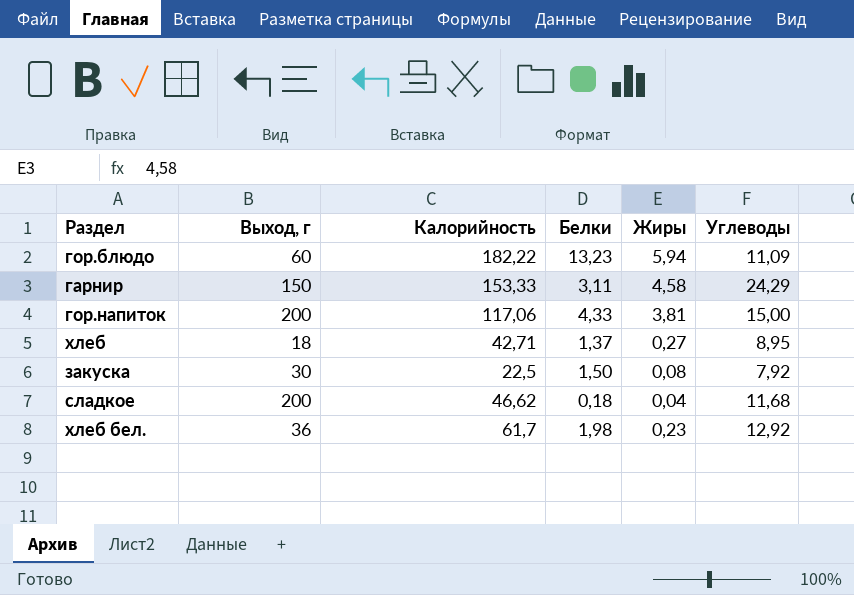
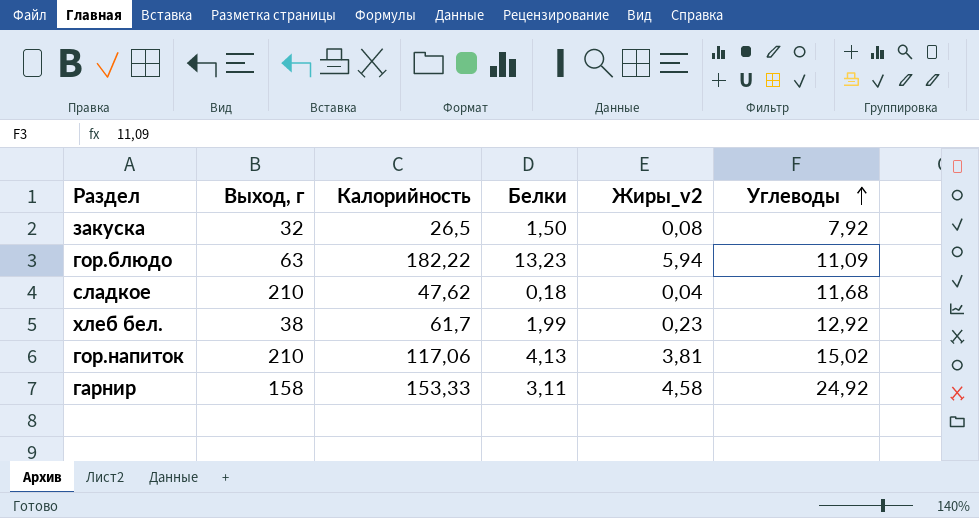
row order: none -> Углеводы ascending
column name: Жиры -> Жиры_v2
row хлеб: 18 | 42,71 | 1,37 | 0,27 | 8,95 -> none
закуска | Выход, г: 30 -> 32
закуска | Калорийность: 22,5 -> 26,5
гор.блюдо | Выход, г: 60 -> 63
сладкое | Выход, г: 200 -> 210
сладкое | Калорийность: 46,62 -> 47,62
хлеб бел. | Выход, г: 36 -> 38
хлеб бел. | Белки: 1,98 -> 1,99
гор.напиток | Выход, г: 200 -> 210
гор.напиток | Белки: 4,33 -> 4,13
гор.напиток | Углеводы: 15,00 -> 15,02
гарнир | Выход, г: 150 -> 158
гарнир | Углеводы: 24,29 -> 24,92

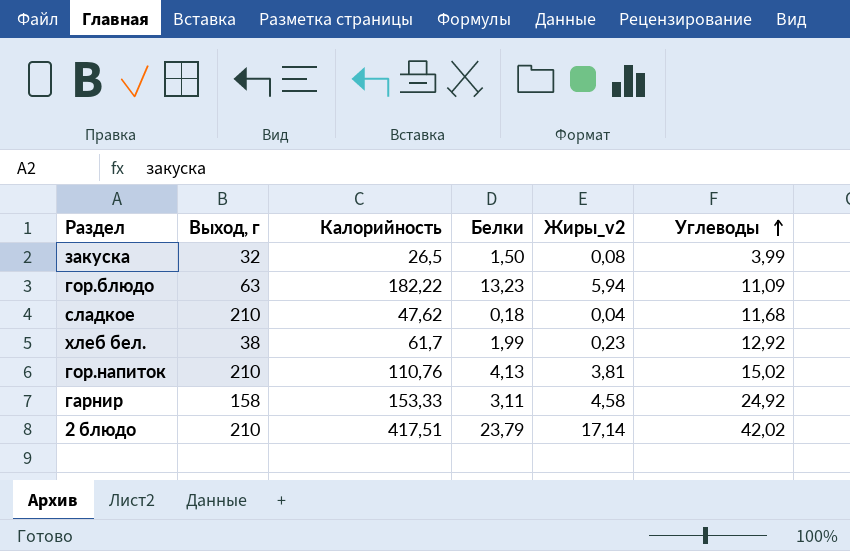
закуска | Углеводы: 7,92 -> 3,99
гор.напиток | Калорийность: 117,06 -> 110,76
row 2 блюдо: none -> 210 | 417,51 | 23,79 | 17,14 | 42,02

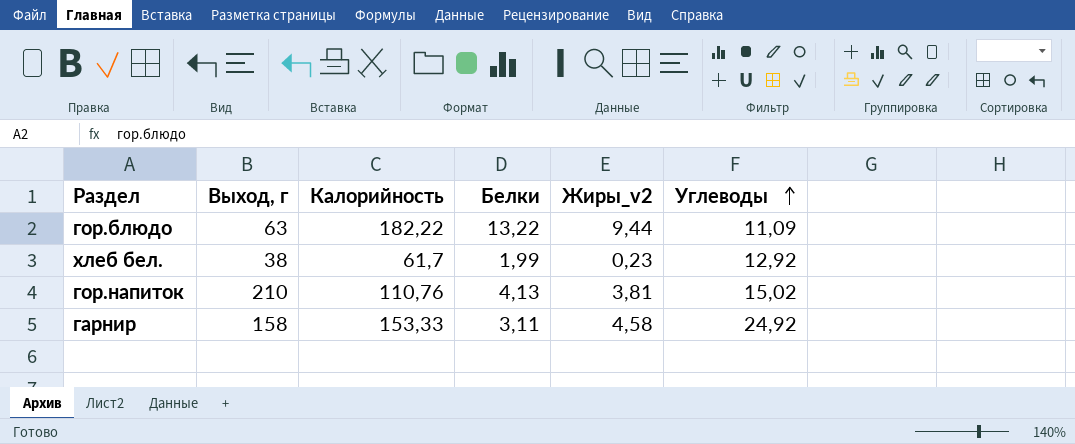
row закуска: 32 | 26,5 | 1,50 | 0,08 | 3,99 -> none
row сладкое: 210 | 47,62 | 0,18 | 0,04 | 11,68 -> none
row 2 блюдо: 210 | 417,51 | 23,79 | 17,14 | 42,02 -> none
гор.блюдо | Белки: 13,23 -> 13,22
гор.блюдо | Жиры_v2: 5,94 -> 9,44

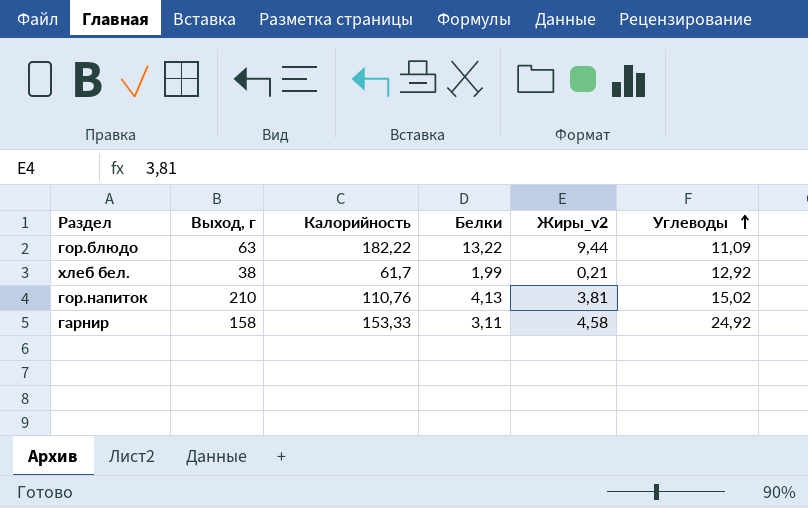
хлеб бел. | Жиры_v2: 0,23 -> 0,21

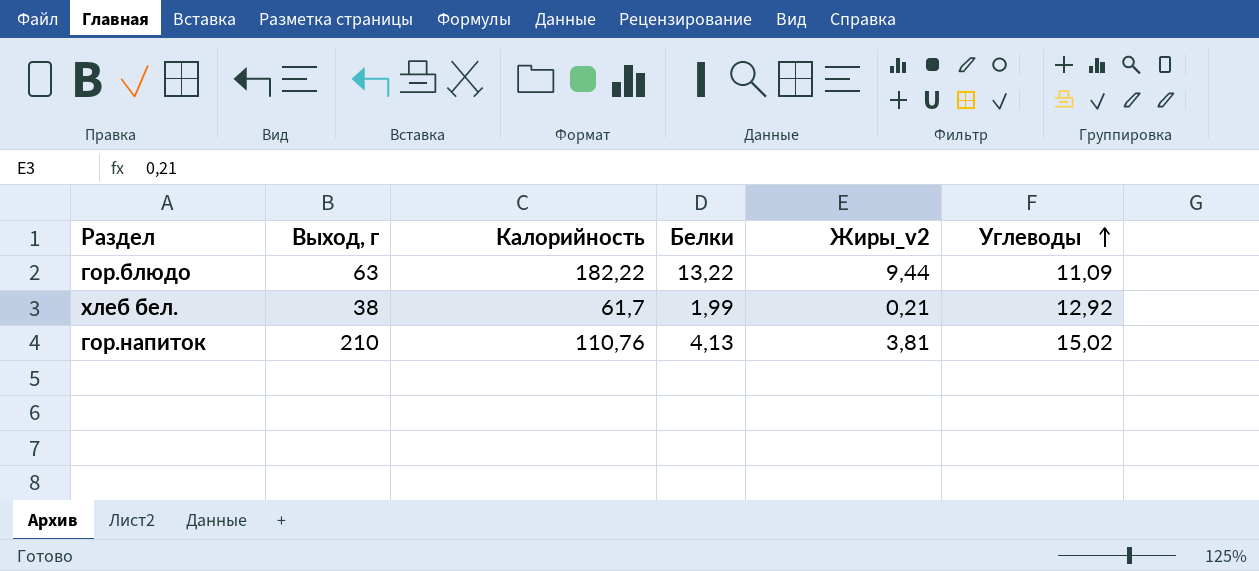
row гарнир: 158 | 153,33 | 3,11 | 4,58 | 24,92 -> none

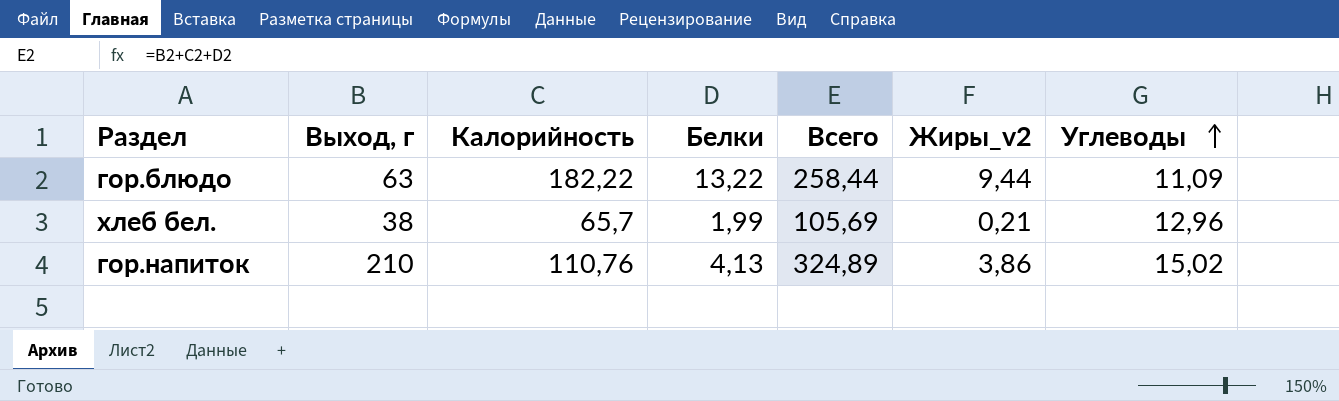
column Всего | formula: none -> [Выход, г] + [Калорийность] + [Белки]
хлеб бел. | Калорийность: 61,7 -> 65,7
хлеб бел. | Углеводы: 12,92 -> 12,96
гор.напиток | Жиры_v2: 3,81 -> 3,86

